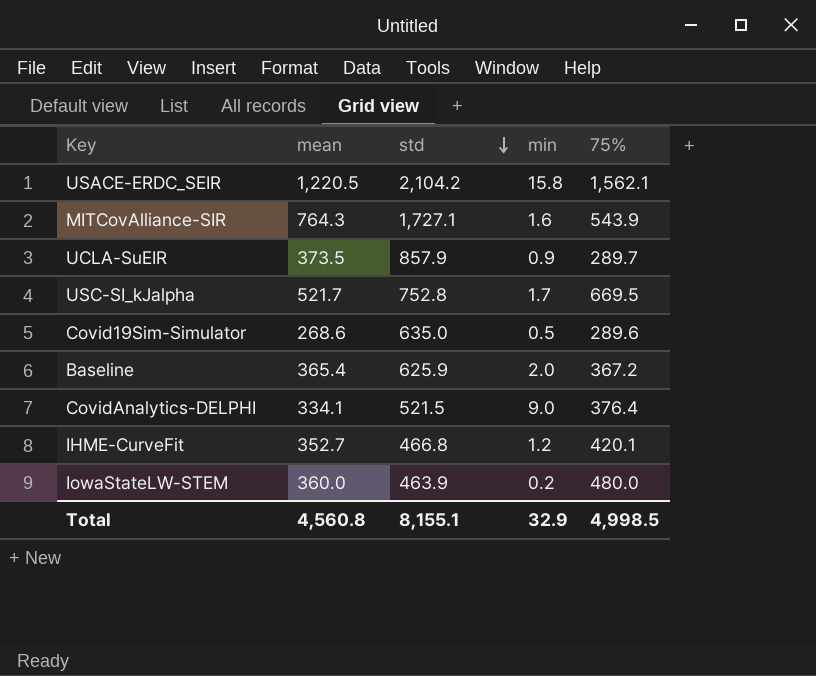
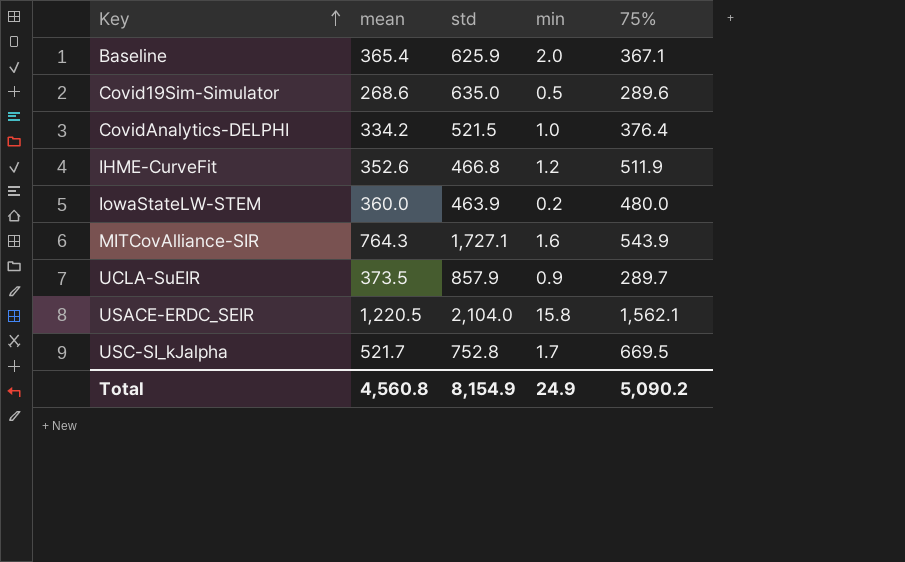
row order: std descending -> Key ascending
Baseline | 75%: 367.2 -> 367.1
CovidAnalytics-DELPHI | mean: 334.1 -> 334.2
CovidAnalytics-DELPHI | min: 9.0 -> 1.0
IHME-CurveFit | mean: 352.7 -> 352.6
IHME-CurveFit | 75%: 420.1 -> 511.9
USACE-ERDC_SEIR | std: 2,104.2 -> 2,104.0
Total | std: 8,155.1 -> 8,154.9
Total | min: 32.9 -> 24.9
Total | 75%: 4,998.5 -> 5,090.2

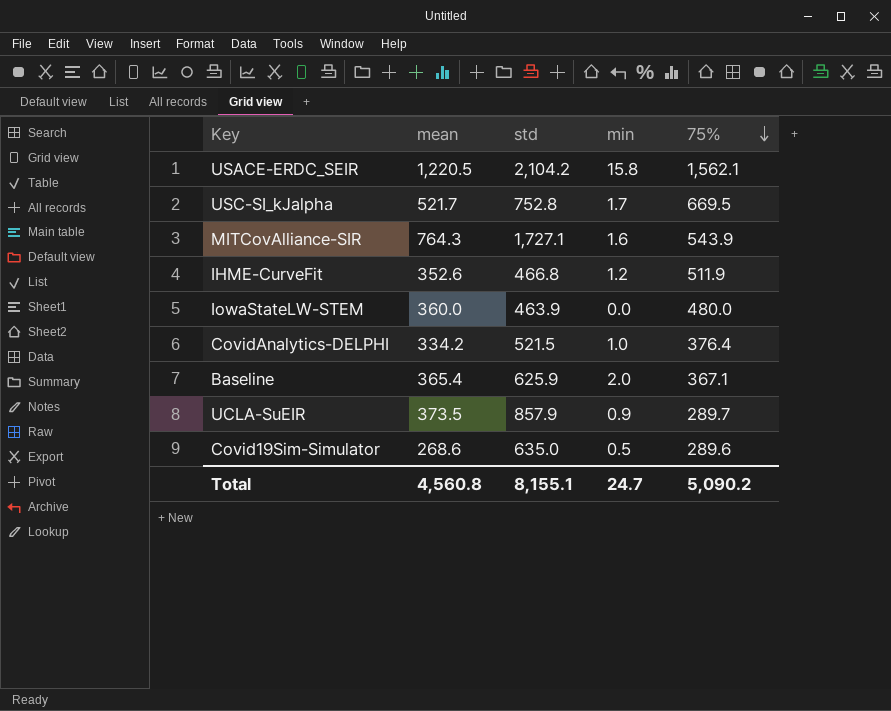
row order: Key ascending -> 75% descending
USACE-ERDC_SEIR | std: 2,104.0 -> 2,104.2
IowaStateLW-STEM | min: 0.2 -> 0.0
Total | std: 8,154.9 -> 8,155.1
Total | min: 24.9 -> 24.7

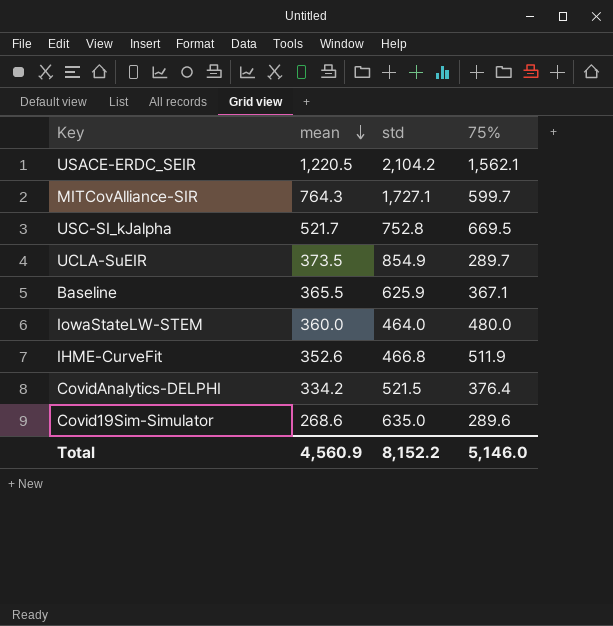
row order: 75% descending -> mean descending
column min | position: 4 -> none
MITCovAlliance-SIR | 75%: 543.9 -> 599.7
UCLA-SuEIR | std: 857.9 -> 854.9
Baseline | mean: 365.4 -> 365.5
IowaStateLW-STEM | std: 463.9 -> 464.0
Total | mean: 4,560.8 -> 4,560.9
Total | std: 8,155.1 -> 8,152.2
Total | 75%: 5,090.2 -> 5,146.0

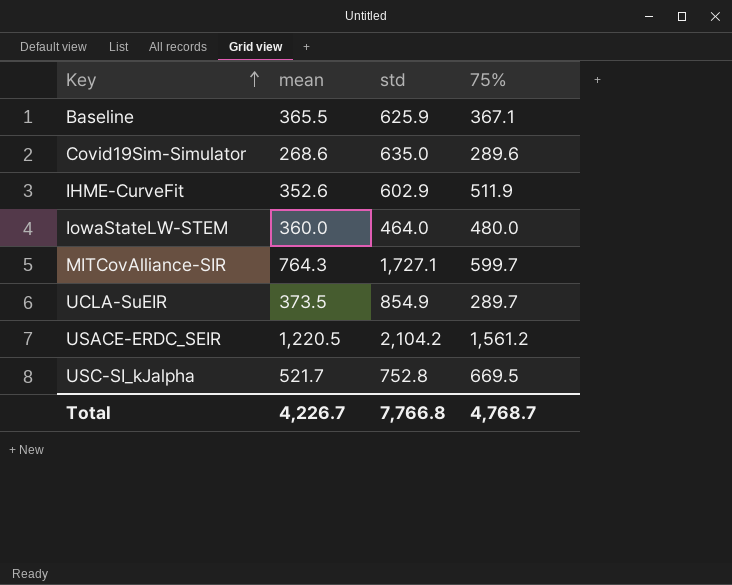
row order: mean descending -> Key ascending
row CovidAnalytics-DELPHI: 334.2 | 521.5 | 376.4 -> none
IHME-CurveFit | std: 466.8 -> 602.9
USACE-ERDC_SEIR | 75%: 1,562.1 -> 1,561.2
Total | mean: 4,560.9 -> 4,226.7
Total | std: 8,152.2 -> 7,766.8
Total | 75%: 5,146.0 -> 4,768.7

